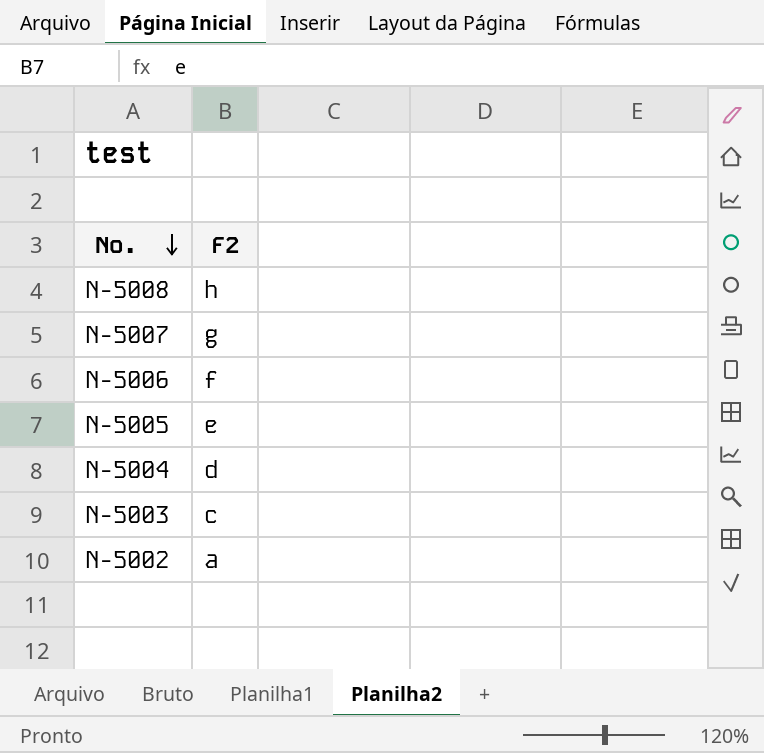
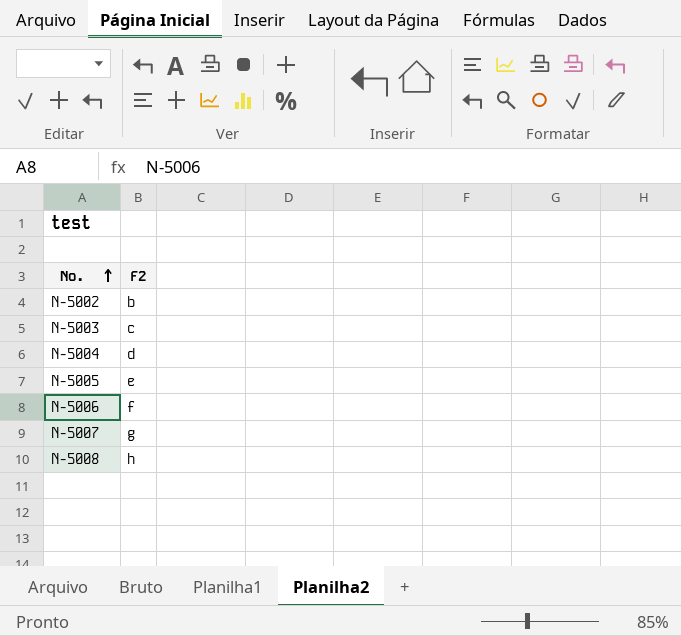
row order: No. descending -> No. ascending
N-5002 | F2: a -> b

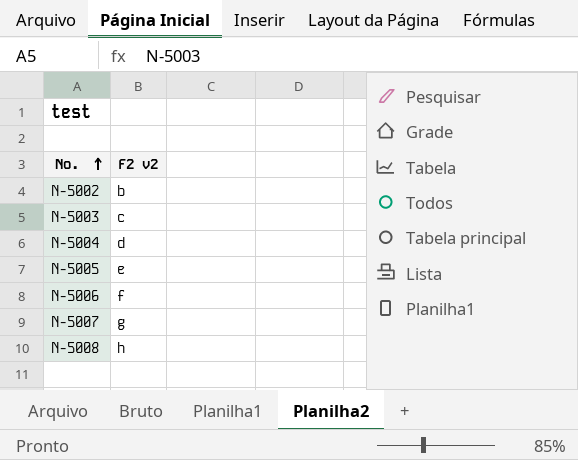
column name: F2 -> F2 v2

